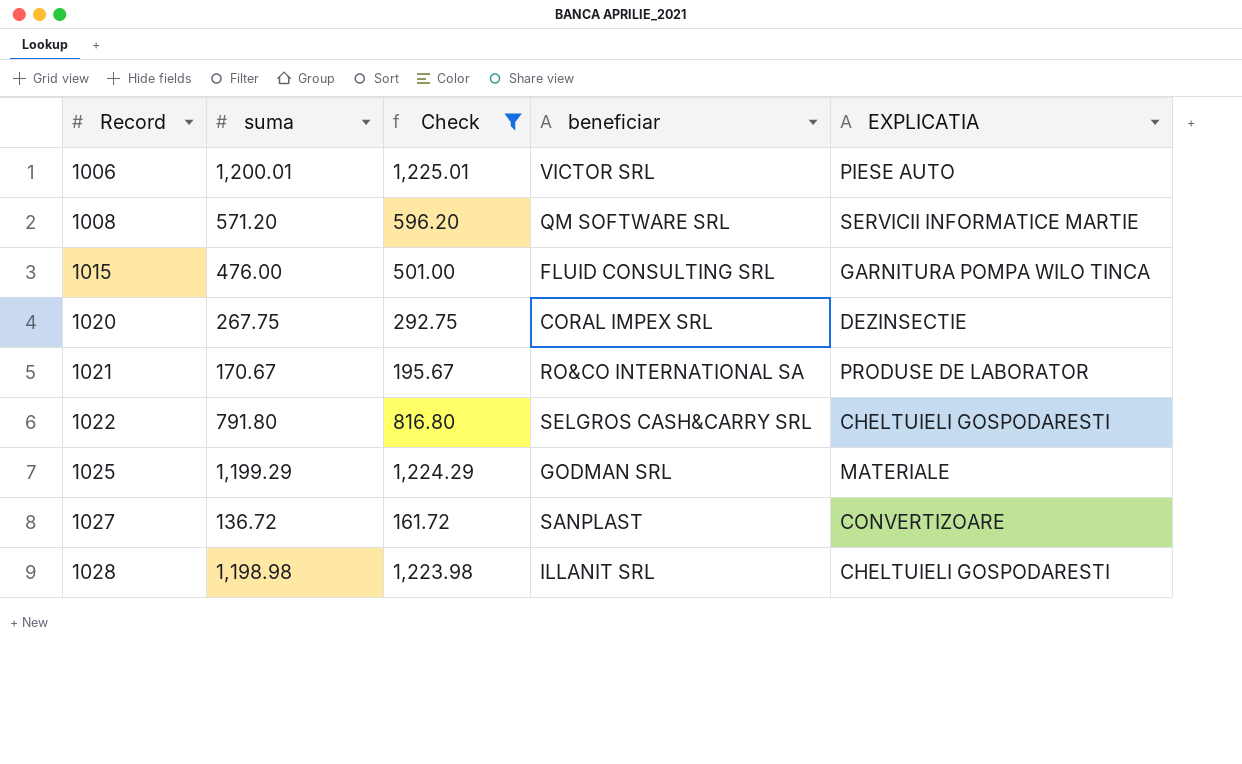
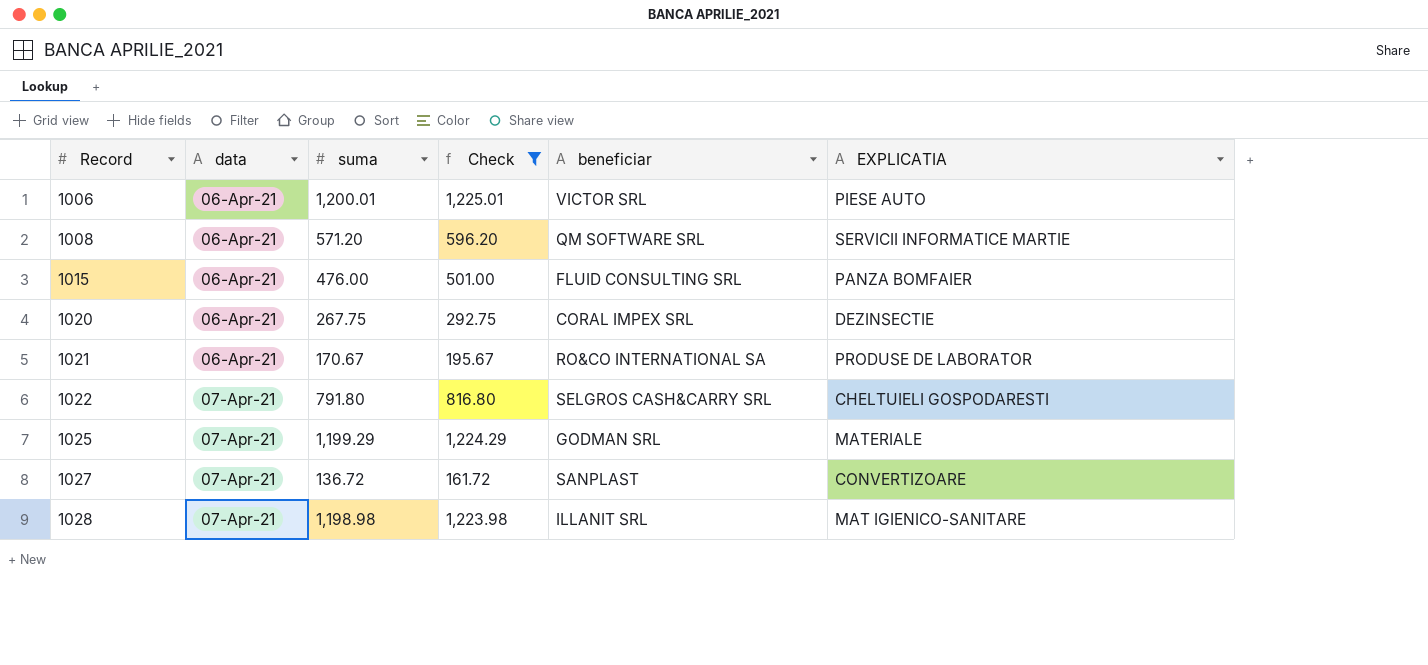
column data | position: none -> 2
1015 | EXPLICATIA: GARNITURA POMPA WILO TINCA -> PANZA BOMFAIER
1028 | EXPLICATIA: CHELTUIELI GOSPODARESTI -> MAT IGIENICO-SANITARE

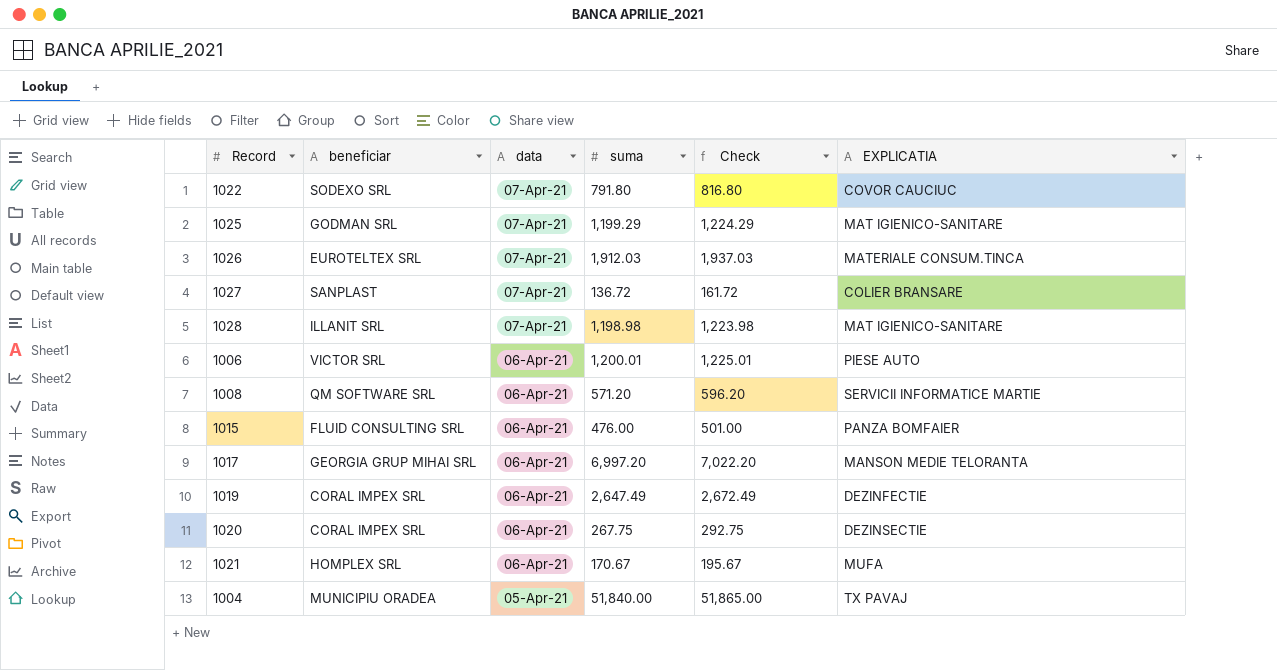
filter: Check <= 1,225.01 -> none
row order: Record ascending -> data descending
column beneficiar | position: 5 -> 2
1022 | beneficiar: SELGROS CASH&CARRY SRL -> SODEXO SRL
1022 | EXPLICATIA: CHELTUIELI GOSPODARESTI -> COVOR CAUCIUC
1025 | EXPLICATIA: MATERIALE -> MAT IGIENICO-SANITARE
1027 | EXPLICATIA: CONVERTIZOARE -> COLIER BRANSARE
1021 | beneficiar: RO&CO INTERNATIONAL SA -> HOMPLEX SRL
1021 | EXPLICATIA: PRODUSE DE LABORATOR -> MUFA

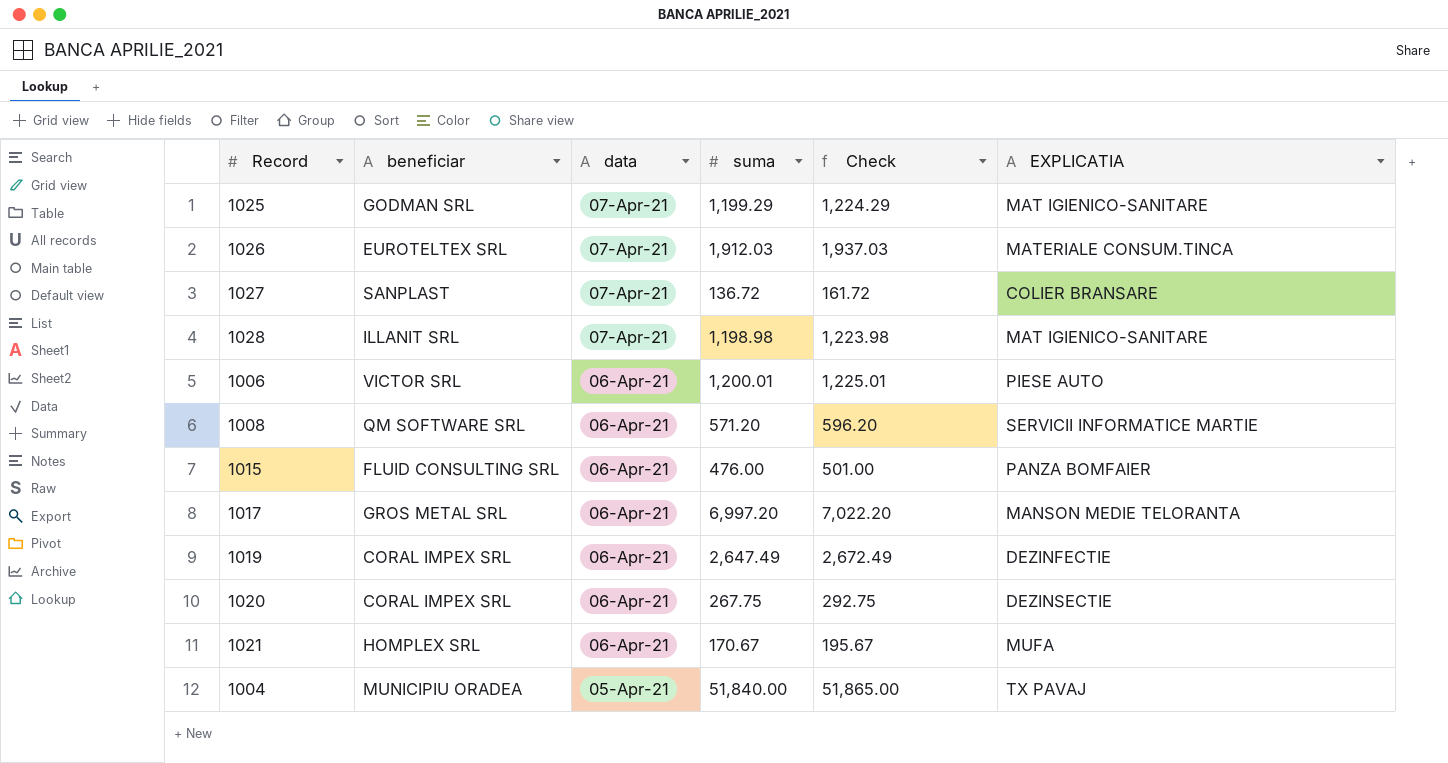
row 1022: SODEXO SRL | 07-Apr-21 | 791.80 | 816.80 | COVOR CAUCIUC -> none
1017 | beneficiar: GEORGIA GRUP MIHAI SRL -> GROS METAL SRL

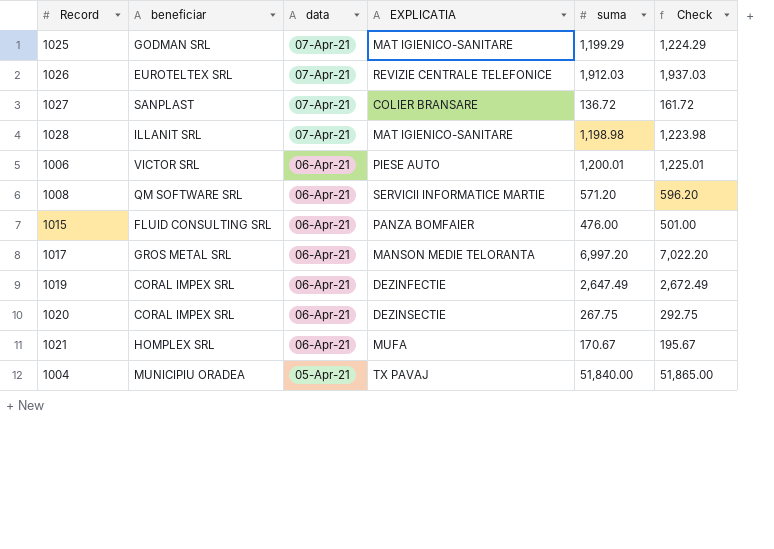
column EXPLICATIA | position: 6 -> 4
1026 | EXPLICATIA: MATERIALE CONSUM.TINCA -> REVIZIE CENTRALE TELEFONICE

